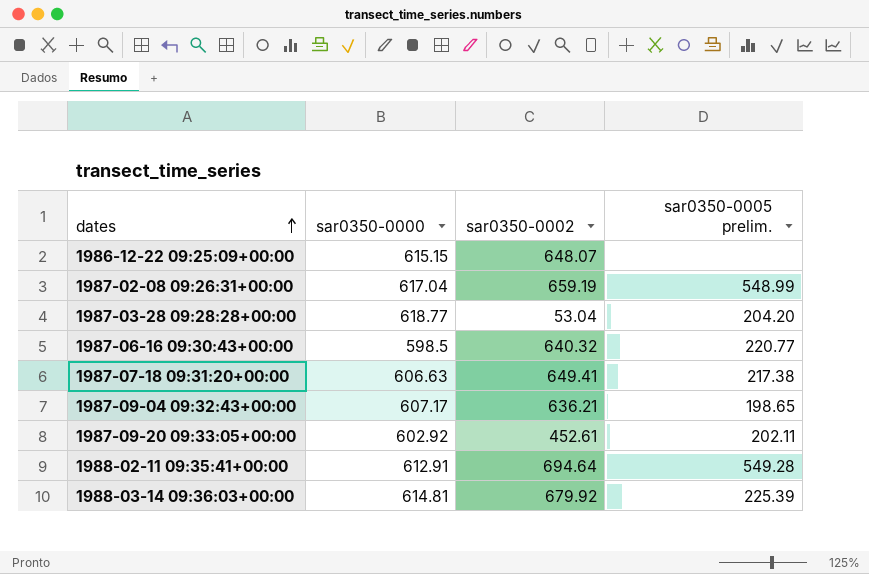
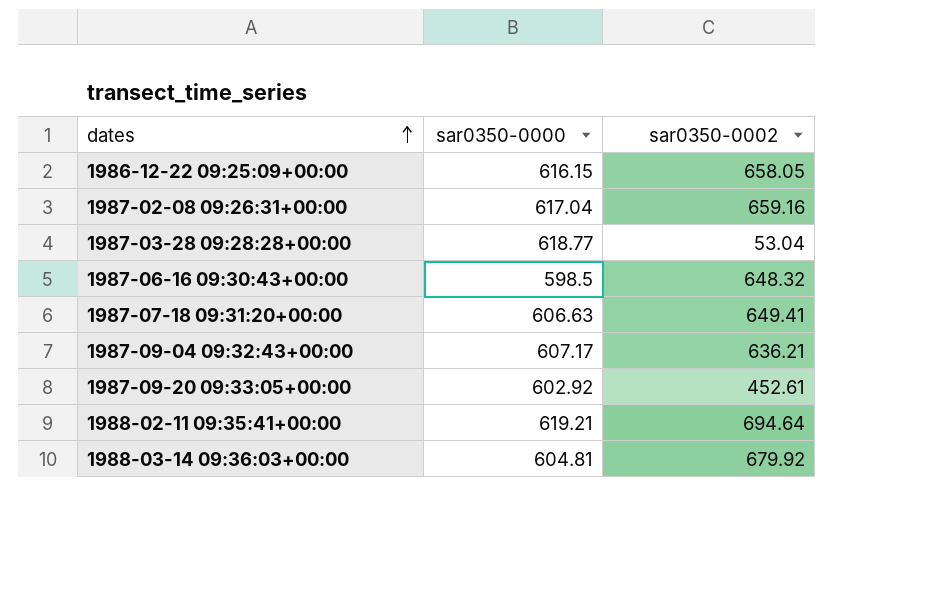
column sar0350-0005 prelim. | position: 4 -> none
1986-12-22 09:25:09+00:00 | sar0350-0000: 615.15 -> 616.15
1986-12-22 09:25:09+00:00 | sar0350-0002: 648.07 -> 658.05
1987-02-08 09:26:31+00:00 | sar0350-0002: 659.19 -> 659.16
1987-06-16 09:30:43+00:00 | sar0350-0002: 640.32 -> 648.32
1988-02-11 09:35:41+00:00 | sar0350-0000: 612.91 -> 619.21
1988-03-14 09:36:03+00:00 | sar0350-0000: 614.81 -> 604.81

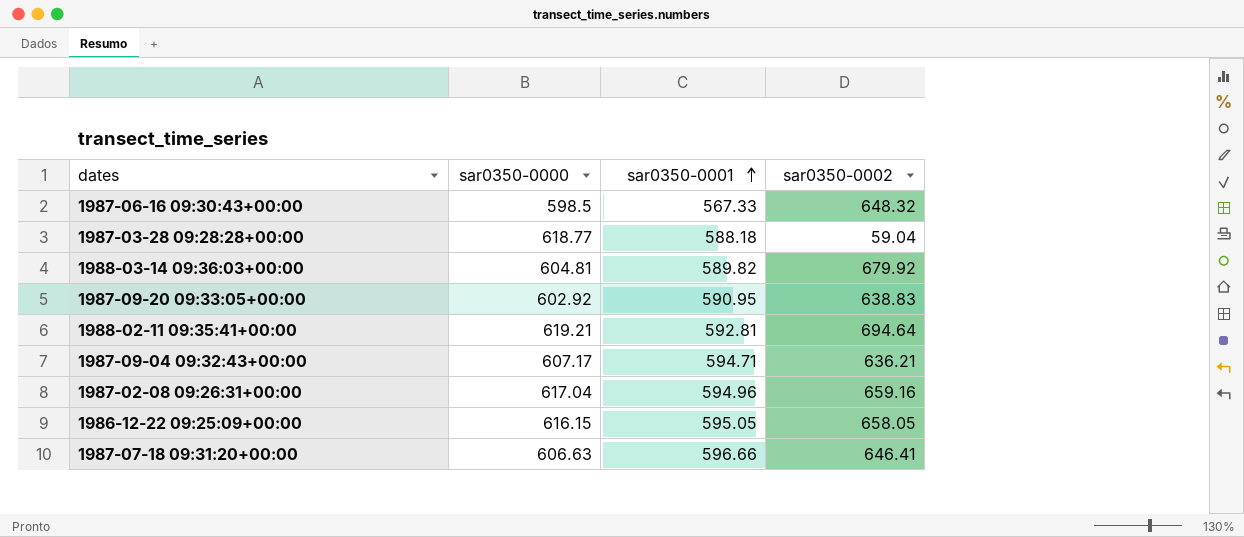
row order: dates ascending -> sar0350-0001 ascending
column sar0350-0001 | position: none -> 3
1987-03-28 09:28:28+00:00 | sar0350-0002: 53.04 -> 59.04
1987-09-20 09:33:05+00:00 | sar0350-0002: 452.61 -> 638.83
1987-07-18 09:31:20+00:00 | sar0350-0002: 649.41 -> 646.41

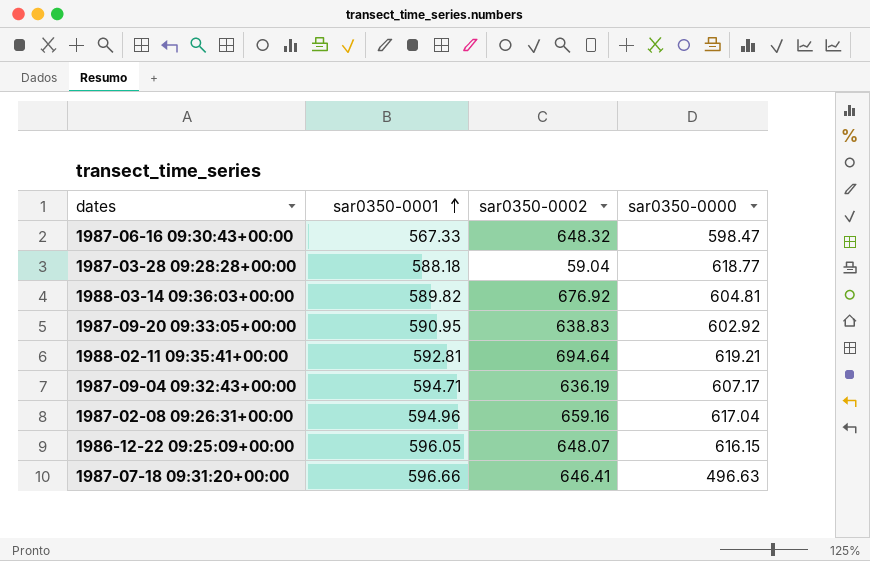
column sar0350-0000 | position: 2 -> 4
1987-06-16 09:30:43+00:00 | sar0350-0000: 598.5 -> 598.47
1988-03-14 09:36:03+00:00 | sar0350-0002: 679.92 -> 676.92
1987-09-04 09:32:43+00:00 | sar0350-0002: 636.21 -> 636.19
1986-12-22 09:25:09+00:00 | sar0350-0001: 595.05 -> 596.05
1986-12-22 09:25:09+00:00 | sar0350-0002: 658.05 -> 648.07
1987-07-18 09:31:20+00:00 | sar0350-0000: 606.63 -> 496.63

